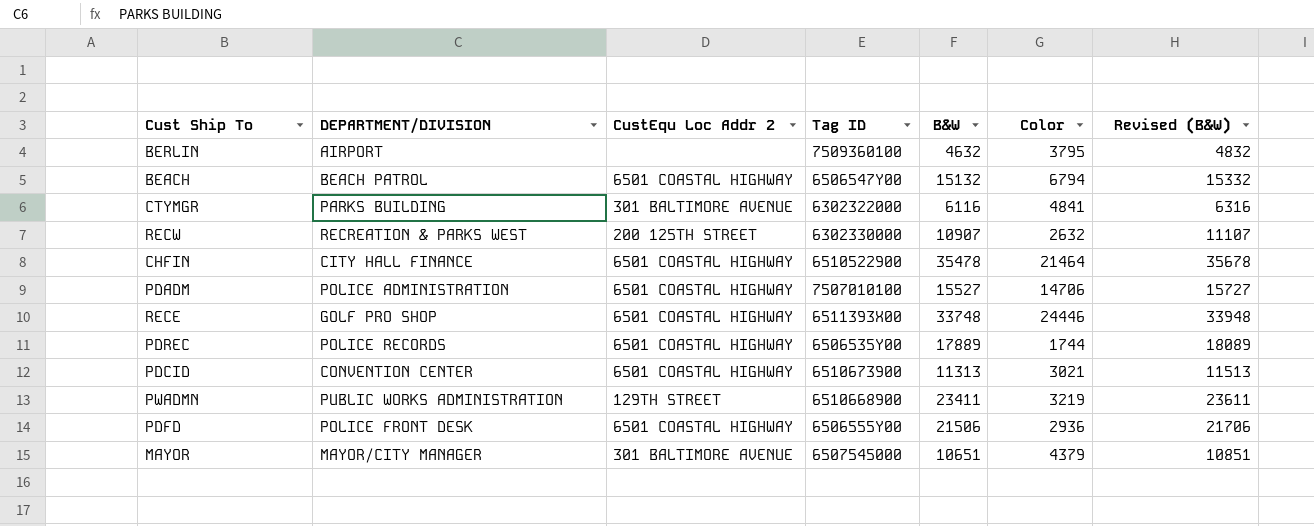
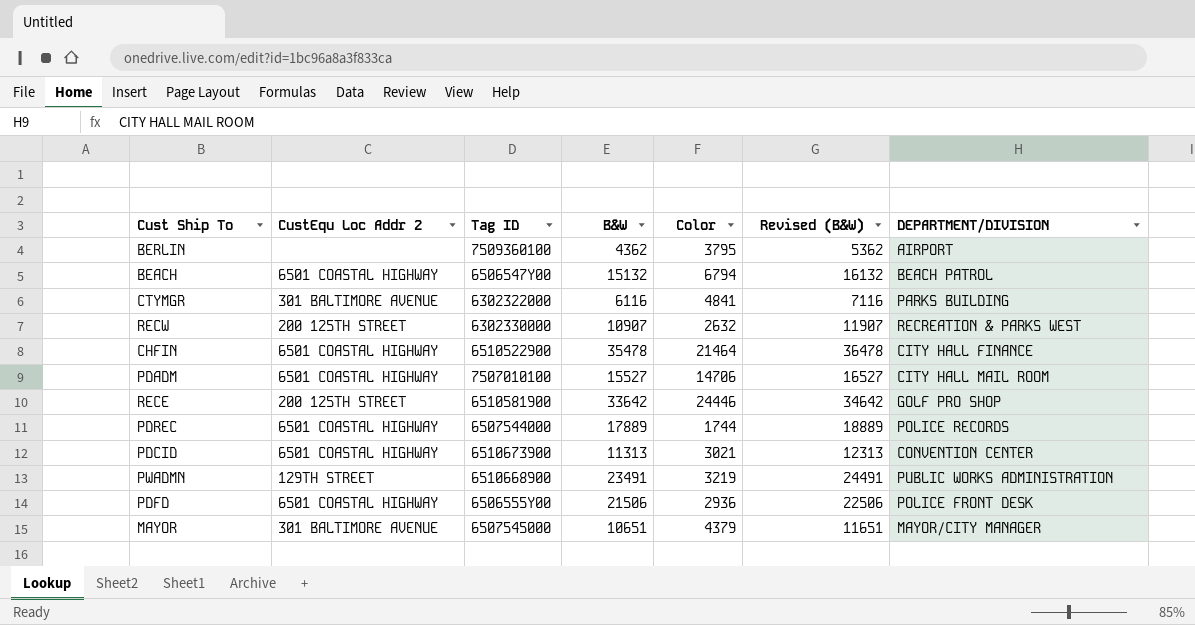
column Revised (B&W) | formula: [B&W] + 200 -> [B&W] + 1000
column DEPARTMENT/DIVISION | position: 2 -> 7
BERLIN | B&W: 4632 -> 4362
PDADM | DEPARTMENT/DIVISION: POLICE ADMINISTRATION -> CITY HALL MAIL ROOM
RECE | CustEqu Loc Addr 2: 6501 COASTAL HIGHWAY -> 200 125TH STREET
RECE | Tag ID: 6511393X00 -> 6510581900
RECE | B&W: 33748 -> 33642
PDREC | Tag ID: 6506535Y00 -> 6507544000
PWADMN | B&W: 23411 -> 23491

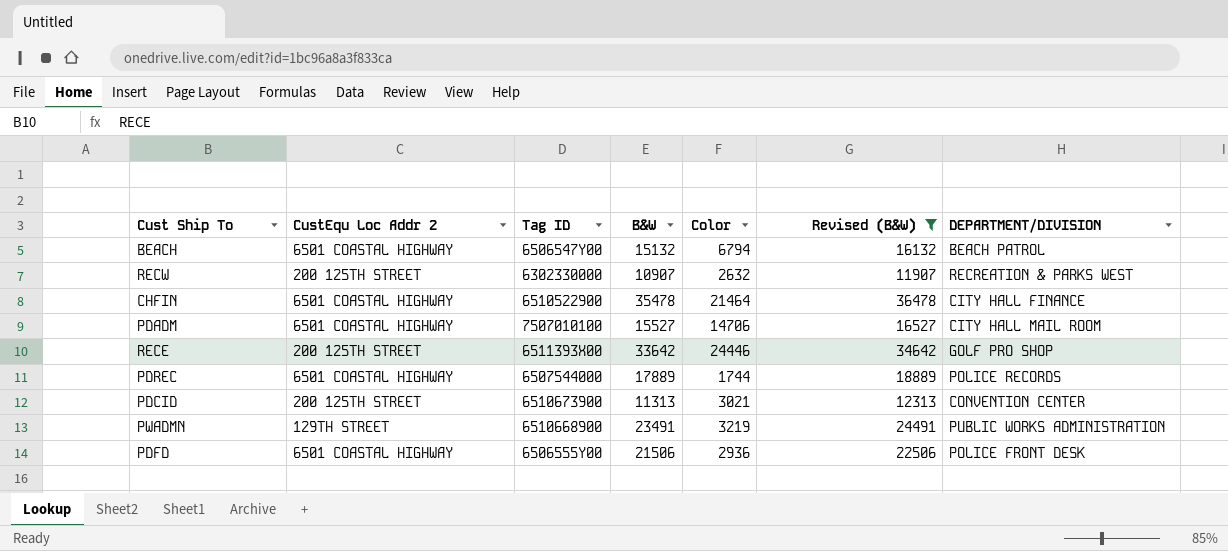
filter: none -> Revised (B&W) >= 11907
RECE | Tag ID: 6510581900 -> 6511393X00
PDCID | CustEqu Loc Addr 2: 6501 COASTAL HIGHWAY -> 200 125TH STREET

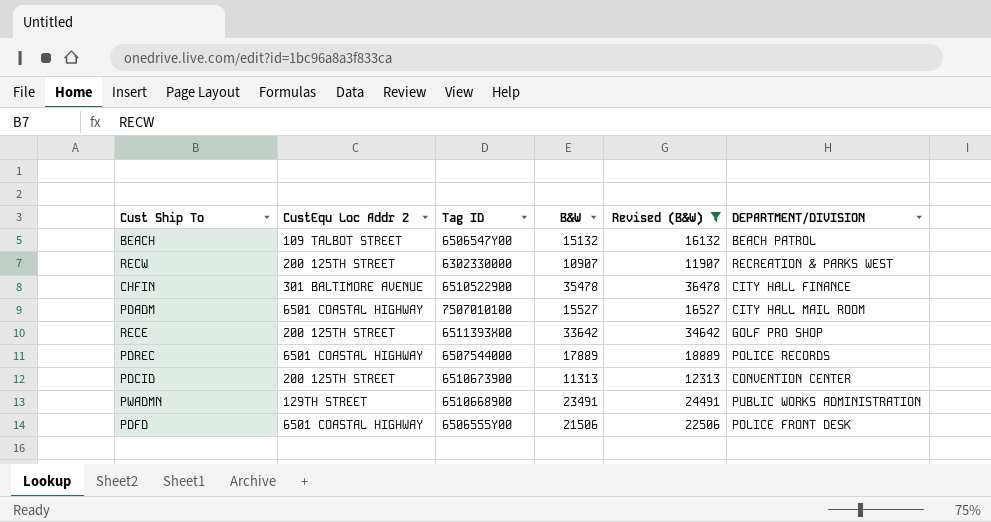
column Color | position: 5 -> none
BEACH | CustEqu Loc Addr 2: 6501 COASTAL HIGHWAY -> 109 TALBOT STREET
CHFIN | CustEqu Loc Addr 2: 6501 COASTAL HIGHWAY -> 301 BALTIMORE AVENUE

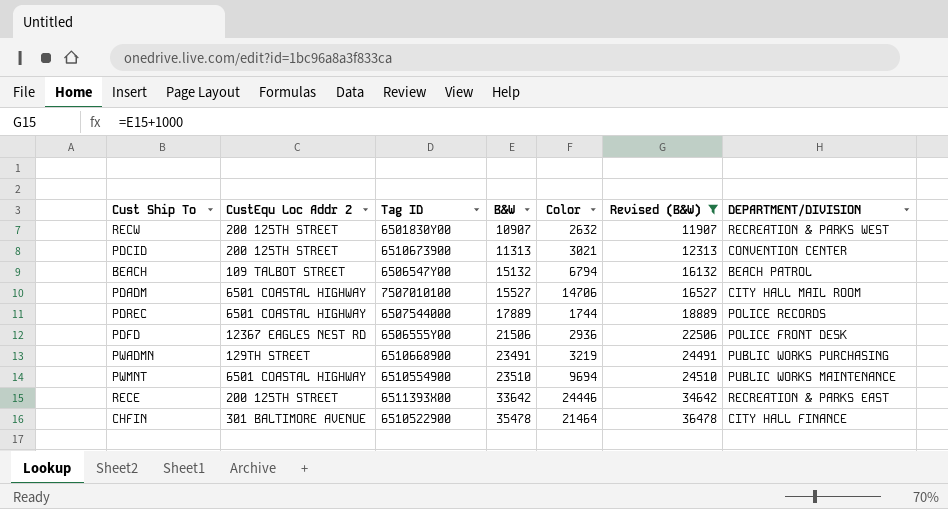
row order: none -> B&W ascending
column Color | position: none -> 5
RECW | Tag ID: 6302330000 -> 6501830Y00
PDFD | CustEqu Loc Addr 2: 6501 COASTAL HIGHWAY -> 12367 EAGLES NEST RD
PWADMN | DEPARTMENT/DIVISION: PUBLIC WORKS ADMINISTRATION -> PUBLIC WORKS PURCHASING
row PWMNT: none -> 6501 COASTAL HIGHWAY | 6510554900 | 23510 | 9694 | 24510 | PUBLIC WORKS MAINTENANCE
RECE | DEPARTMENT/DIVISION: GOLF PRO SHOP -> RECREATION & PARKS EAST

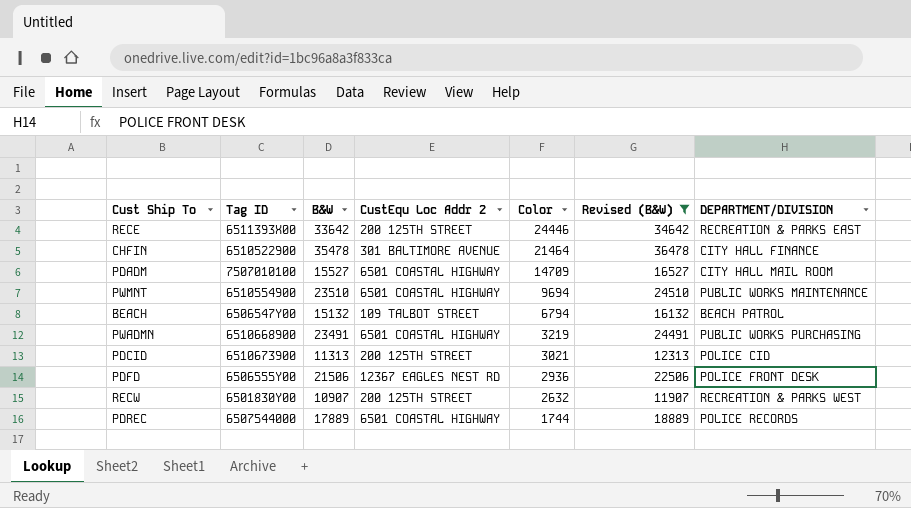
row order: B&W ascending -> Color descending
column CustEqu Loc Addr 2 | position: 2 -> 4
PDADM | Color: 14706 -> 14709
PWADMN | CustEqu Loc Addr 2: 129TH STREET -> 6501 COASTAL HIGHWAY
PDCID | DEPARTMENT/DIVISION: CONVENTION CENTER -> POLICE CID

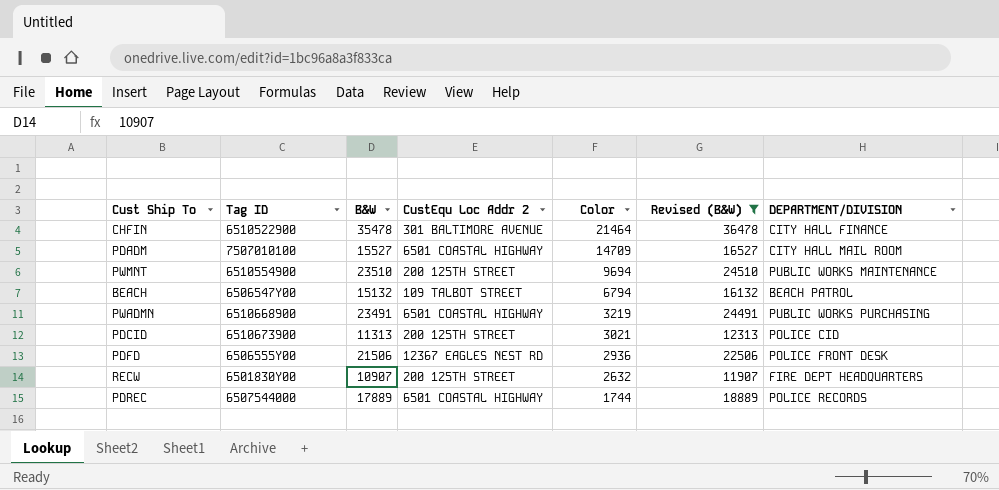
row RECE: 6511393X00 | 33642 | 200 125TH STREET | 24446 | 34642 | RECREATION & PARKS EAST -> none
PWMNT | CustEqu Loc Addr 2: 6501 COASTAL HIGHWAY -> 200 125TH STREET
RECW | DEPARTMENT/DIVISION: RECREATION & PARKS WEST -> FIRE DEPT HEADQUARTERS

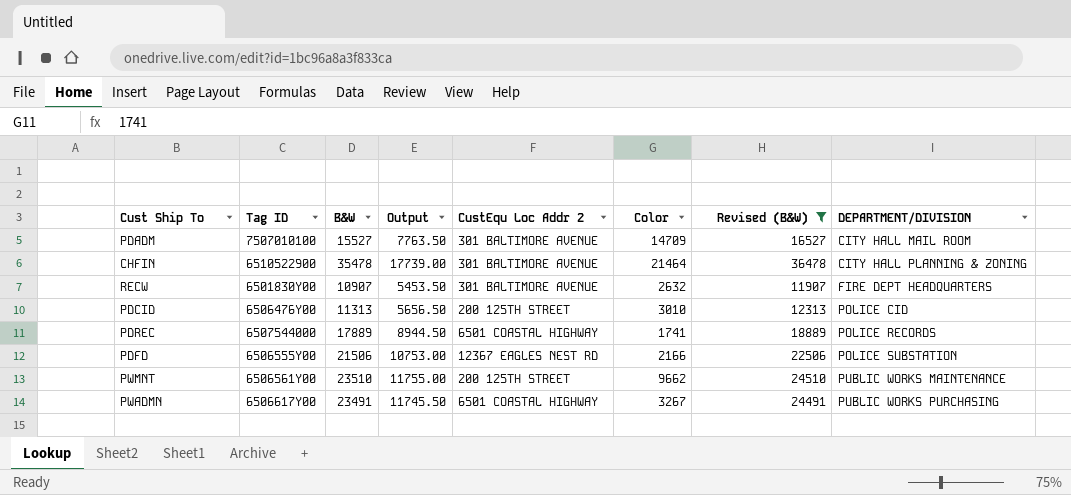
row order: Color descending -> DEPARTMENT/DIVISION ascending
column Output | formula: none -> [B&W] * 0.5
row BEACH: 6506547Y00 | 15132 | 109 TALBOT STREET | 6794 | 16132 | BEACH PATROL -> none
PDADM | CustEqu Loc Addr 2: 6501 COASTAL HIGHWAY -> 301 BALTIMORE AVENUE
CHFIN | DEPARTMENT/DIVISION: CITY HALL FINANCE -> CITY HALL PLANNING & ZONING
RECW | CustEqu Loc Addr 2: 200 125TH STREET -> 301 BALTIMORE AVENUE
PDCID | Tag ID: 6510673900 -> 6506476Y00
PDCID | Color: 3021 -> 3010
PDREC | Color: 1744 -> 1741
PDFD | Color: 2936 -> 2166
PDFD | DEPARTMENT/DIVISION: POLICE FRONT DESK -> POLICE SUBSTATION
PWMNT | Tag ID: 6510554900 -> 6506561Y00
PWMNT | Color: 9694 -> 9662
PWADMN | Tag ID: 6510668900 -> 6506617Y00
PWADMN | Color: 3219 -> 3267

